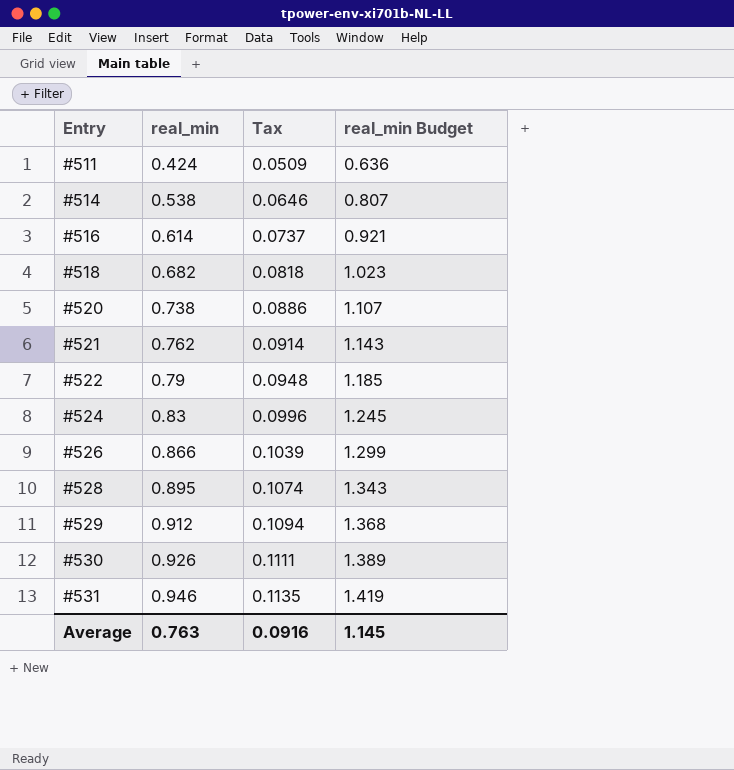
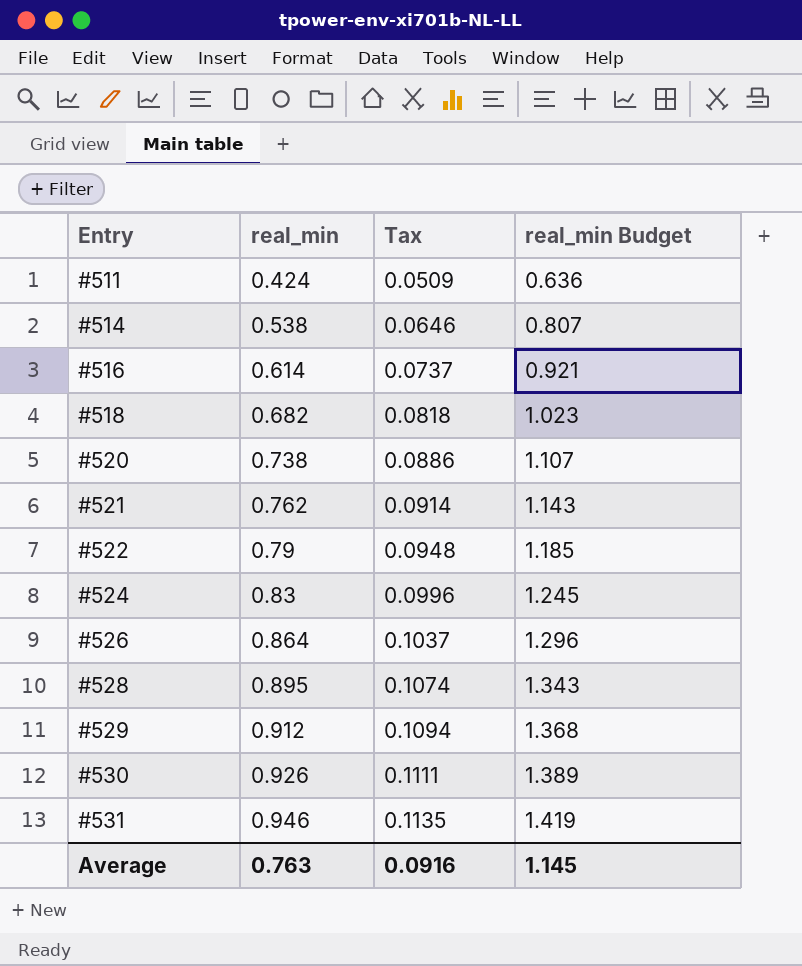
#526 | real_min: 0.866 -> 0.864
#526 | Tax: 0.1039 -> 0.1037
#526 | real_min Budget: 1.299 -> 1.296

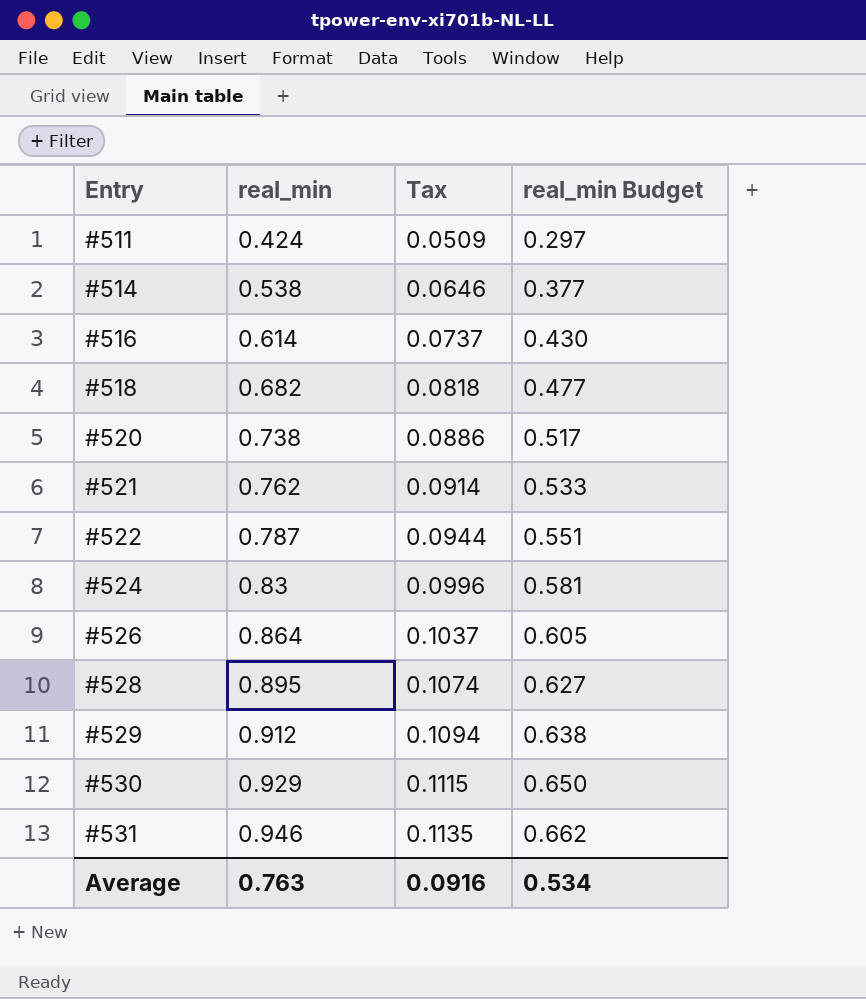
column real_min Budget | formula: [real_min] * 1.5 -> [real_min] * 0.7
#522 | real_min: 0.79 -> 0.787
#522 | Tax: 0.0948 -> 0.0944
#530 | real_min: 0.926 -> 0.929
#530 | Tax: 0.1111 -> 0.1115
Average | real_min Budget: 1.145 -> 0.534

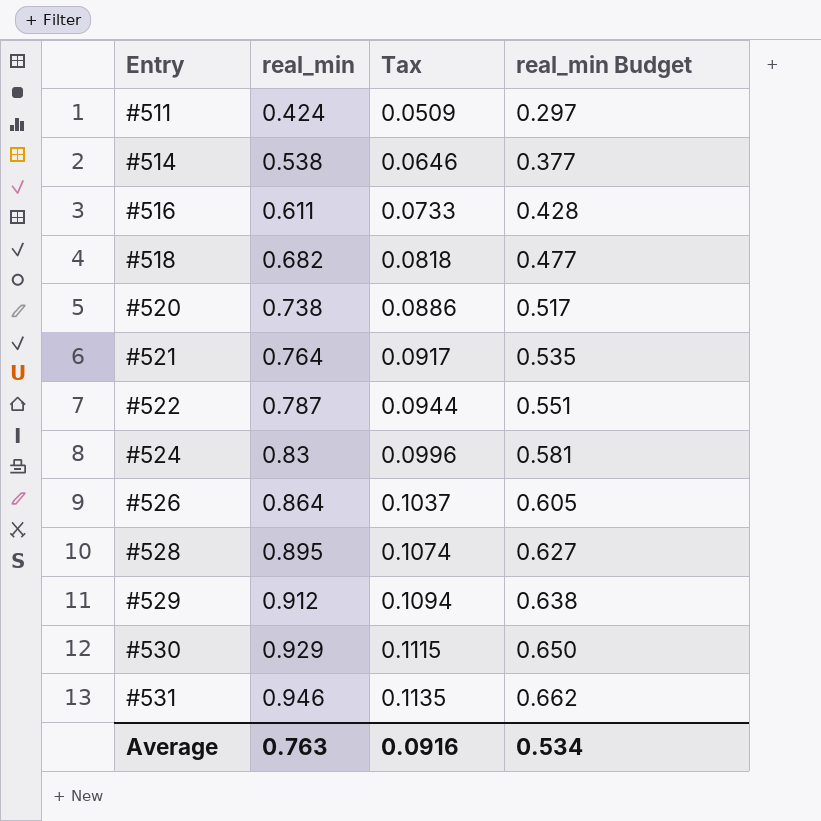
#516 | real_min: 0.614 -> 0.611
#516 | Tax: 0.0737 -> 0.0733
#516 | real_min Budget: 0.430 -> 0.428
#521 | real_min: 0.762 -> 0.764
#521 | Tax: 0.0914 -> 0.0917
#521 | real_min Budget: 0.533 -> 0.535

